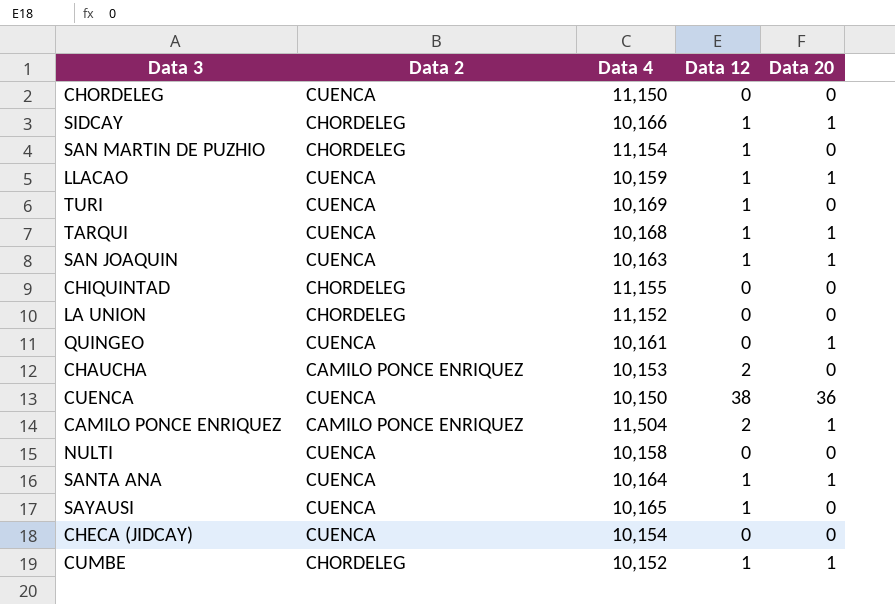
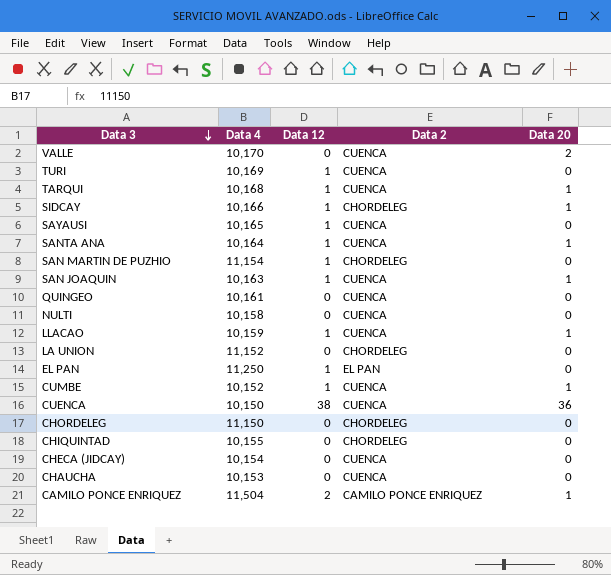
row order: none -> Data 3 descending
column Data 2 | position: 2 -> 4
row VALLE: none -> 10,170 | 0 | CUENCA | 2
QUINGEO | Data 20: 1 -> 0
row EL PAN: none -> 11,250 | 1 | EL PAN | 0
CUMBE | Data 2: CHORDELEG -> CUENCA
CHORDELEG | Data 2: CUENCA -> CHORDELEG
CHIQUINTAD | Data 4: 11,155 -> 10,155
CHAUCHA | Data 12: 2 -> 0
CHAUCHA | Data 2: CAMILO PONCE ENRIQUEZ -> CUENCA

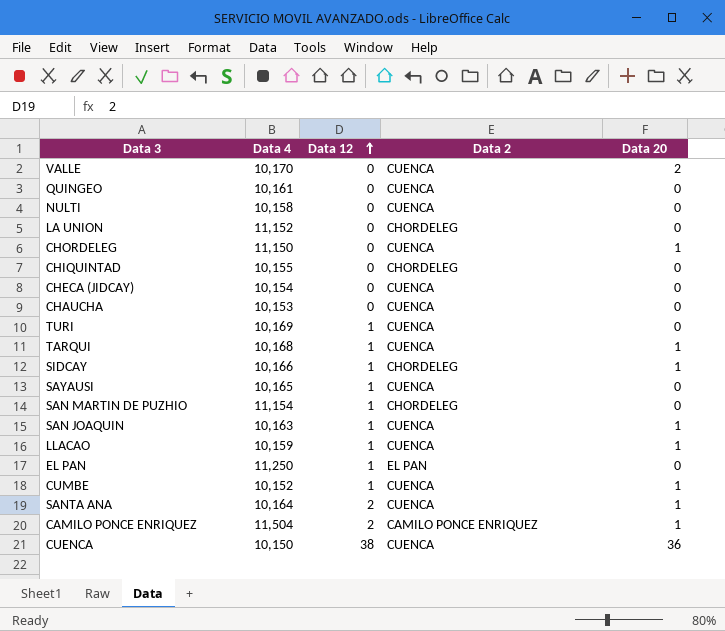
row order: Data 3 descending -> Data 12 ascending
CHORDELEG | Data 2: CHORDELEG -> CUENCA
CHORDELEG | Data 20: 0 -> 1
SANTA ANA | Data 12: 1 -> 2

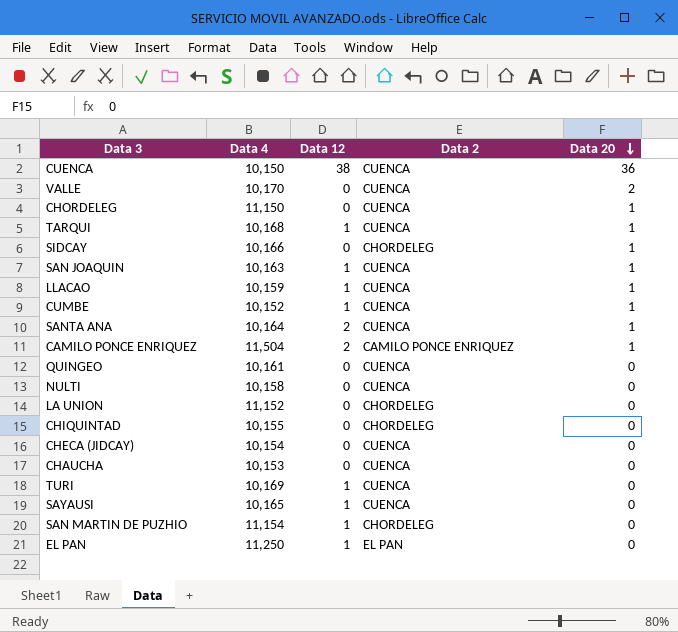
row order: Data 12 ascending -> Data 20 descending
SIDCAY | Data 12: 1 -> 0

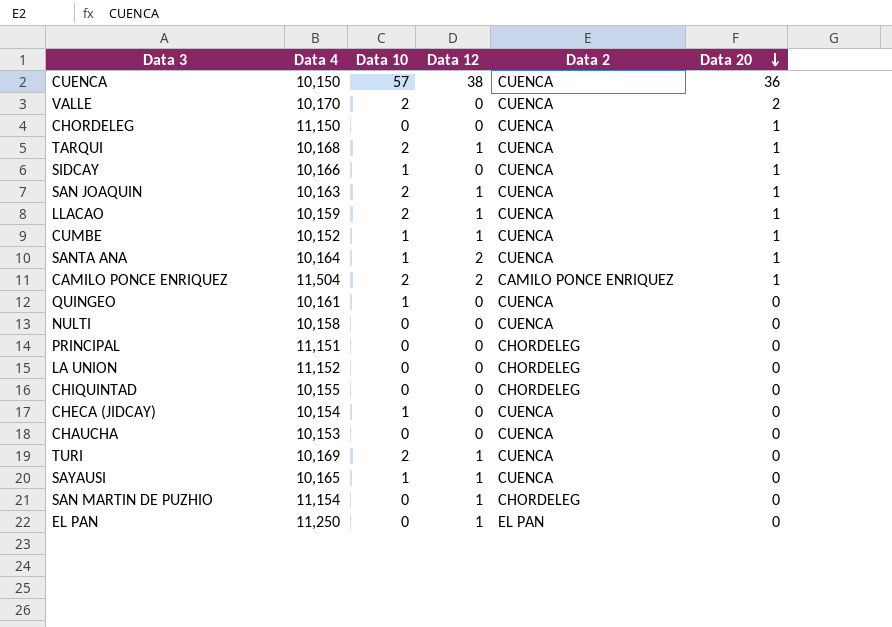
column Data 10 | position: none -> 3
SIDCAY | Data 2: CHORDELEG -> CUENCA
row PRINCIPAL: none -> 11,151 | 0 | 0 | CHORDELEG | 0

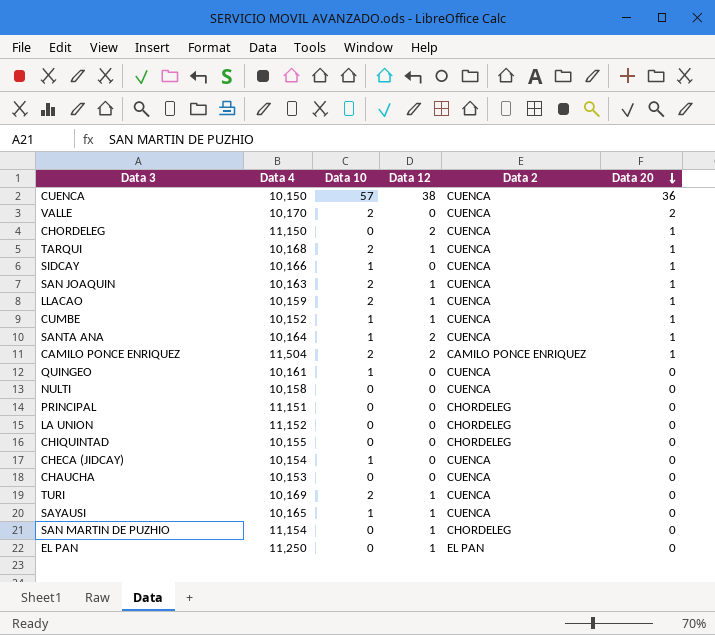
CHORDELEG | Data 12: 0 -> 2

